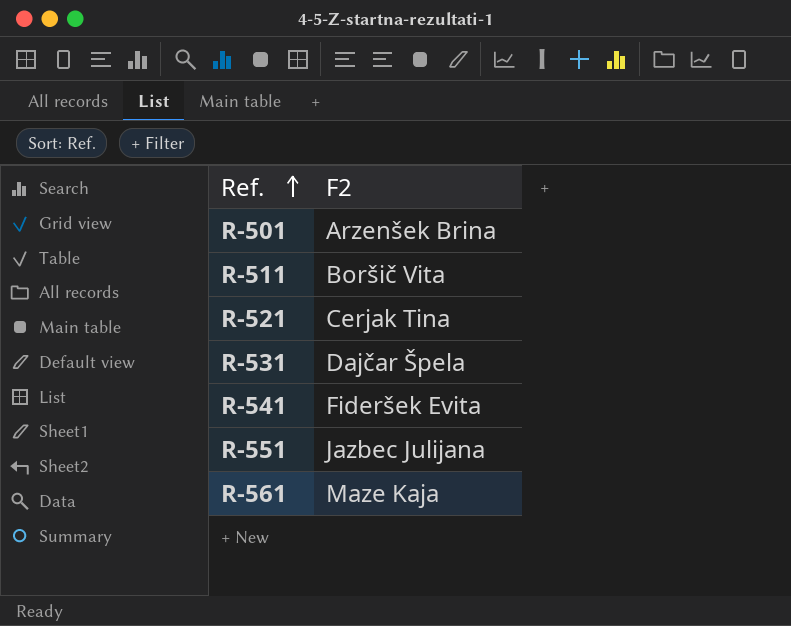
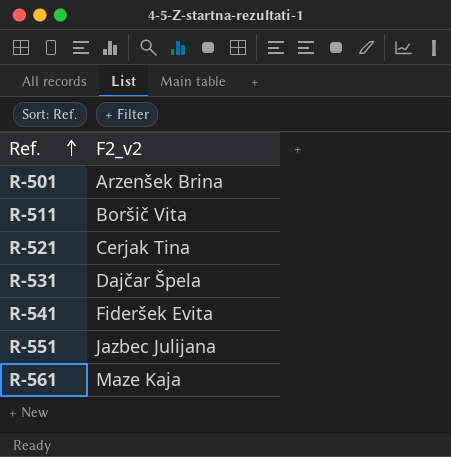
column name: F2 -> F2_v2

